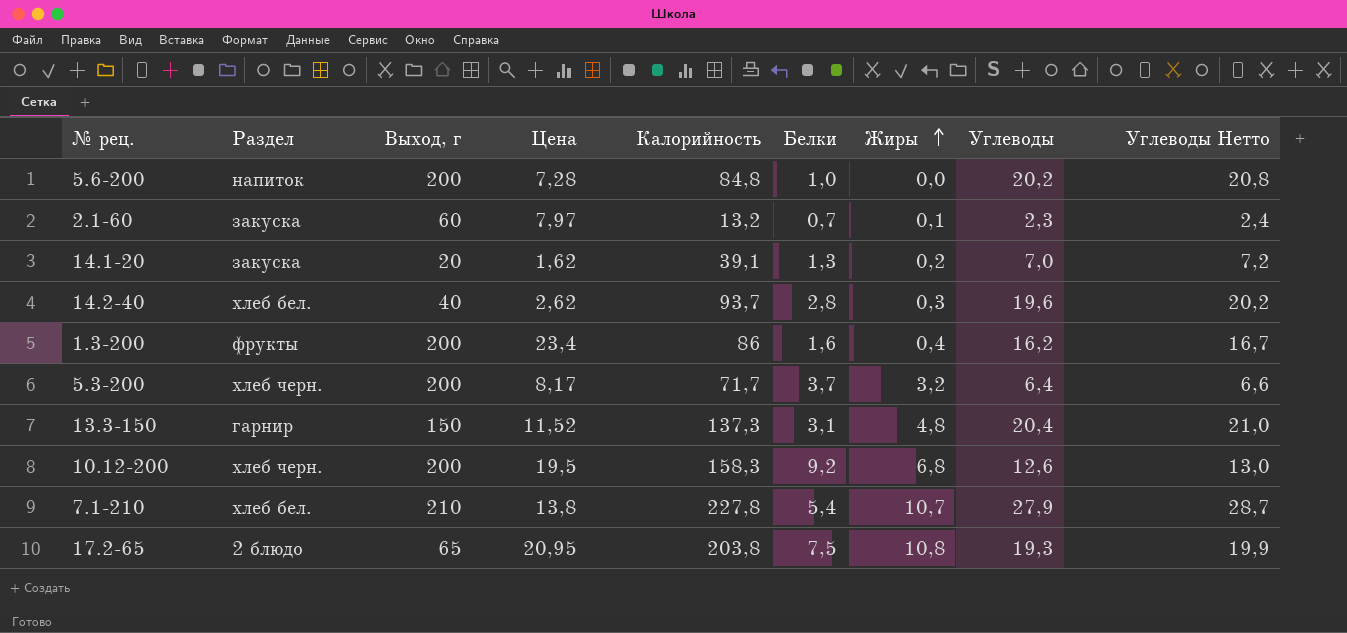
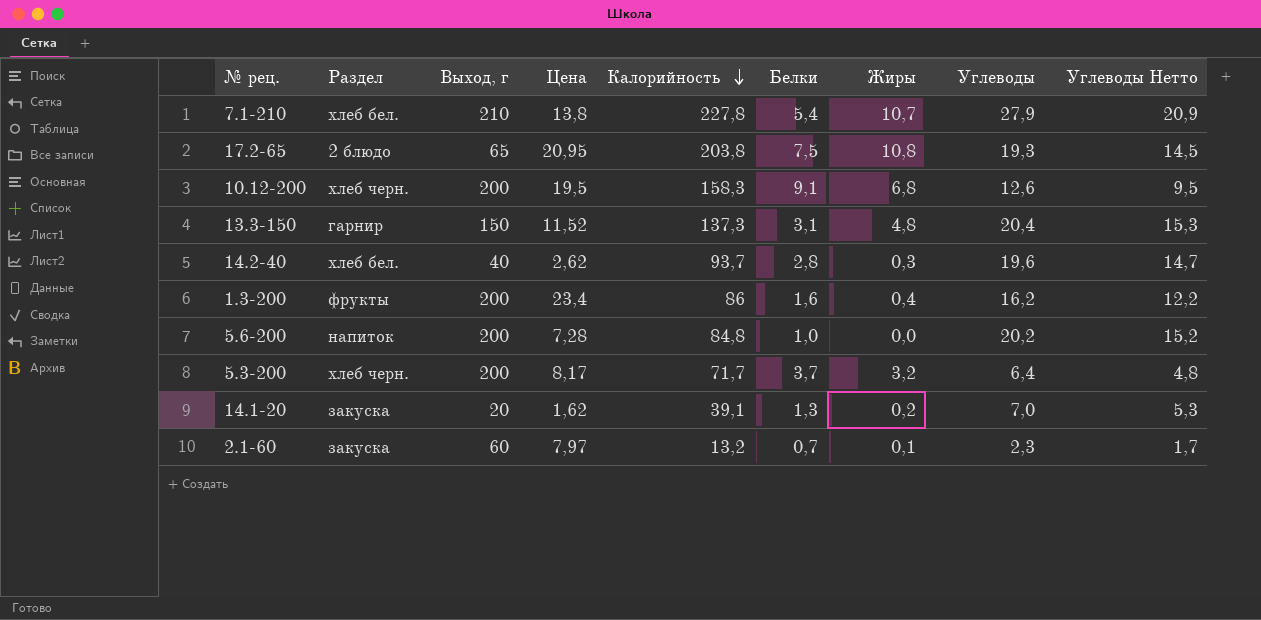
row order: Жиры ascending -> Калорийность descending
column Углеводы Нетто | formula: [Углеводы] * 1,03 -> [Углеводы] * 0,75
10.12-200 | Белки: 9,2 -> 9,1

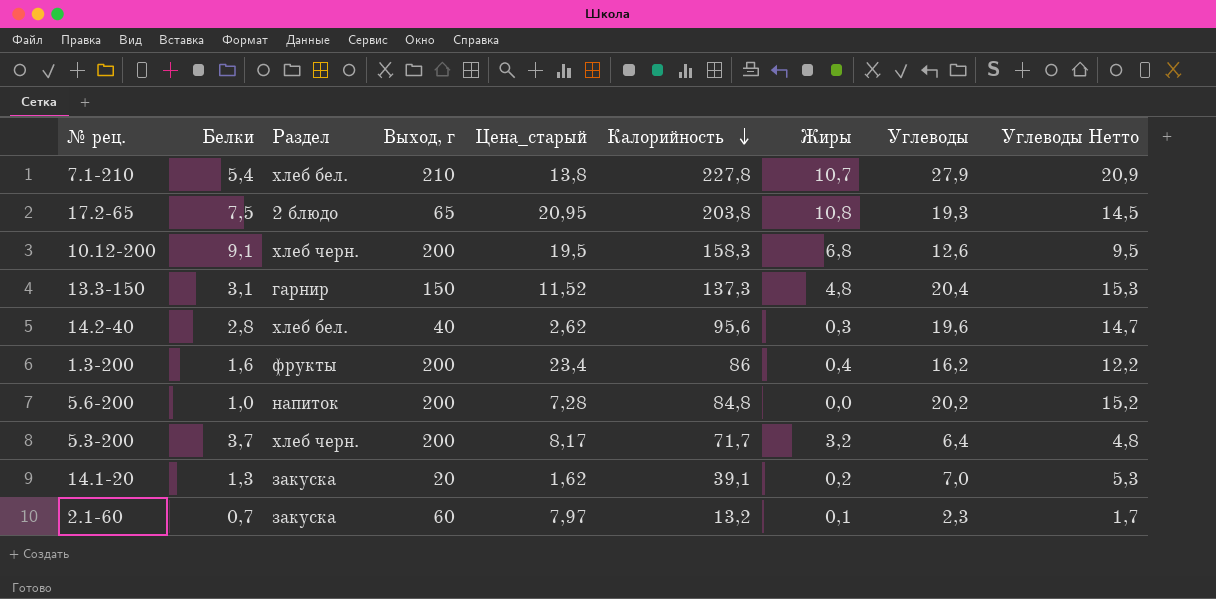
column Белки | position: 6 -> 2
column name: Цена -> Цена_старый
14.2-40 | Калорийность: 93,7 -> 95,6

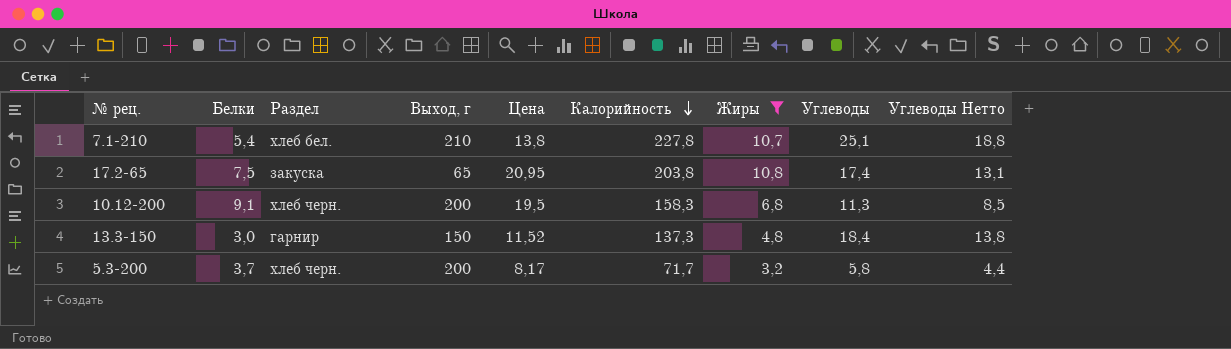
filter: none -> Жиры >= 3,2
column name: Цена_старый -> Цена
7.1-210 | Углеводы: 27,9 -> 25,1
7.1-210 | Углеводы Нетто: 20,9 -> 18,8
17.2-65 | Раздел: 2 блюдо -> закуска
17.2-65 | Углеводы: 19,3 -> 17,4
17.2-65 | Углеводы Нетто: 14,5 -> 13,1
10.12-200 | Углеводы: 12,6 -> 11,3
10.12-200 | Углеводы Нетто: 9,5 -> 8,5
13.3-150 | Белки: 3,1 -> 3,0
13.3-150 | Углеводы: 20,4 -> 18,4
13.3-150 | Углеводы Нетто: 15,3 -> 13,8
5.3-200 | Углеводы: 6,4 -> 5,8
5.3-200 | Углеводы Нетто: 4,8 -> 4,4

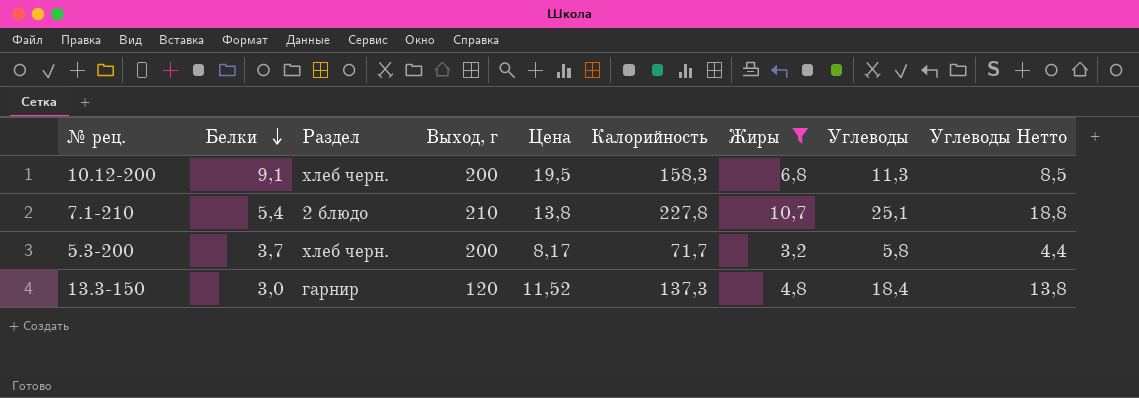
row order: Калорийность descending -> Белки descending
row 17.2-65: 7,5 | закуска | 65 | 20,95 | 203,8 | 10,8 | 17,4 | 13,1 -> none
7.1-210 | Раздел: хлеб бел. -> 2 блюдо
13.3-150 | Выход, г: 150 -> 120

